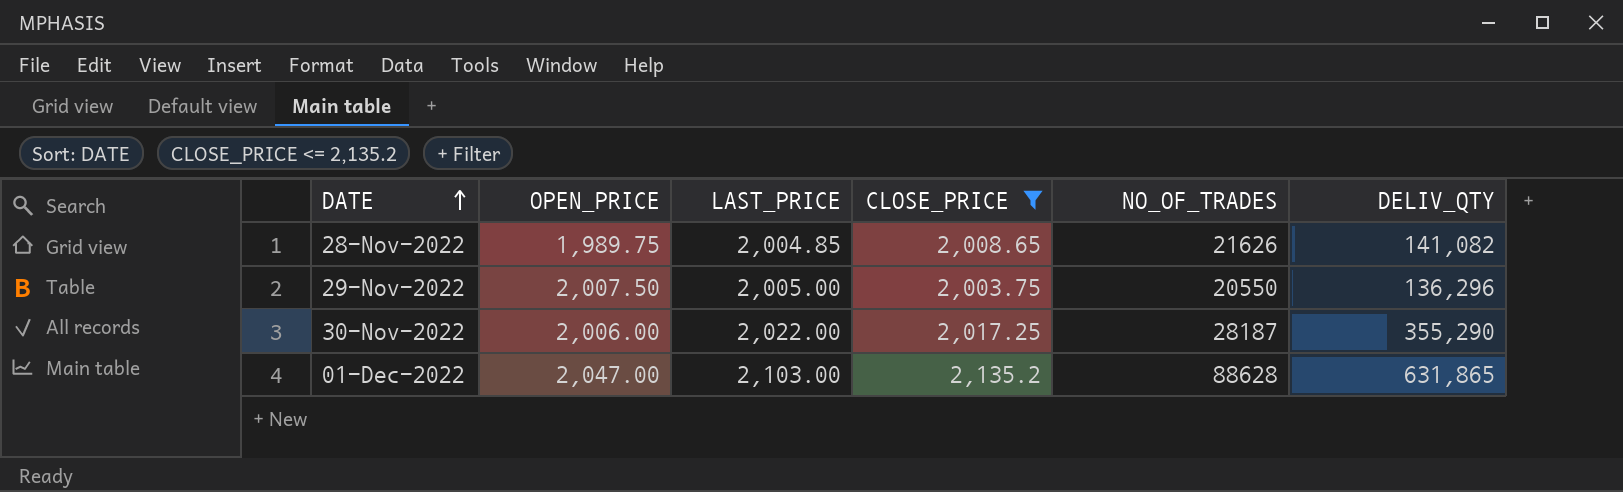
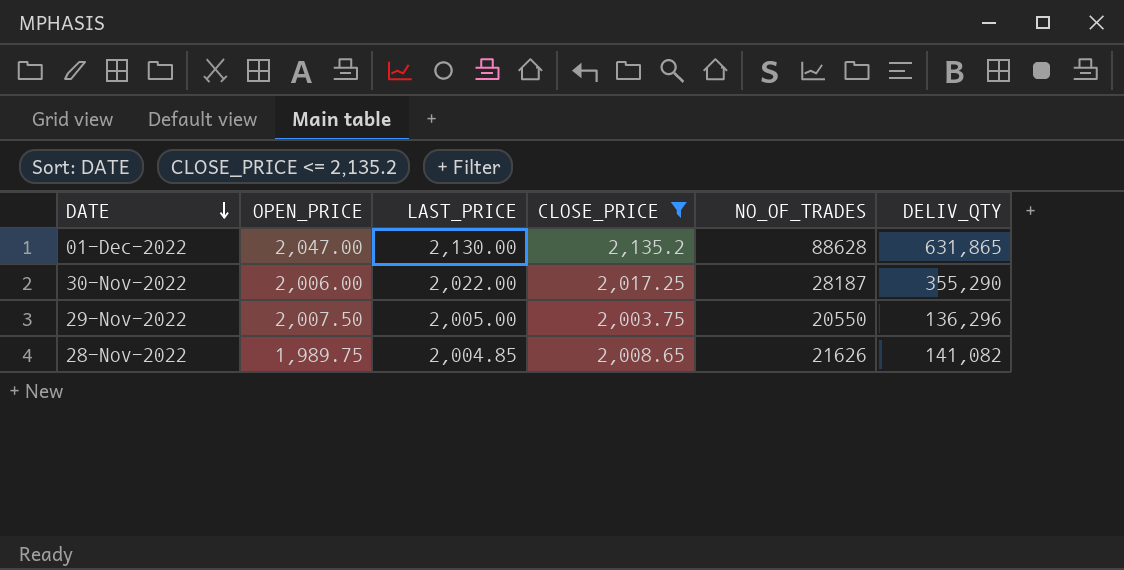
row order: DATE ascending -> DATE descending
01-Dec-2022 | LAST_PRICE: 2,103.00 -> 2,130.00

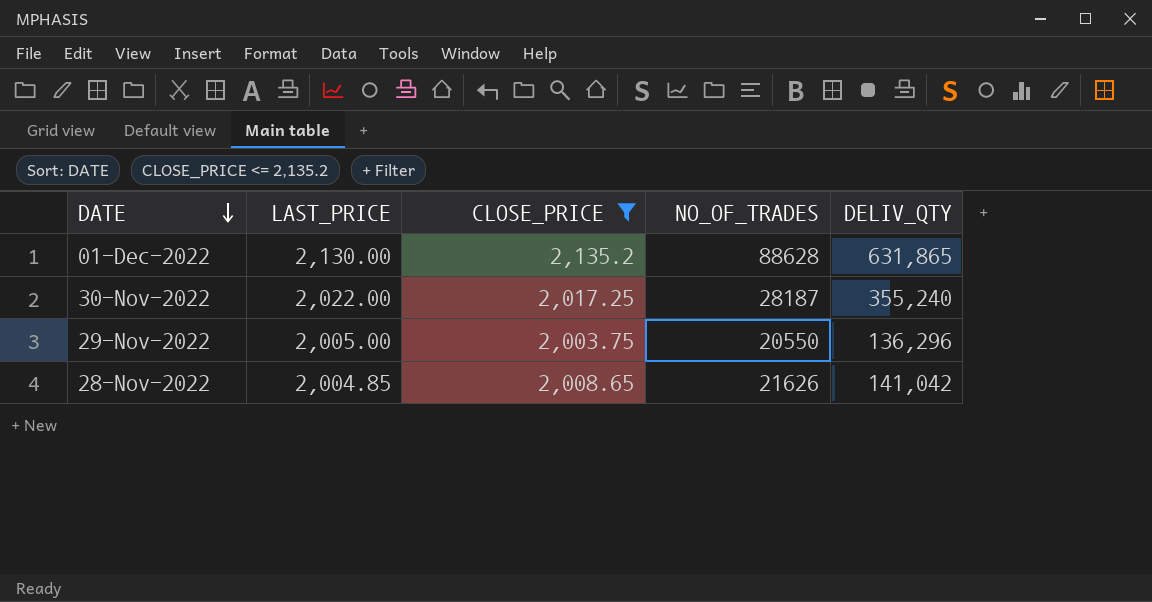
column OPEN_PRICE | position: 2 -> none
30-Nov-2022 | DELIV_QTY: 355,290 -> 355,240
28-Nov-2022 | DELIV_QTY: 141,082 -> 141,042

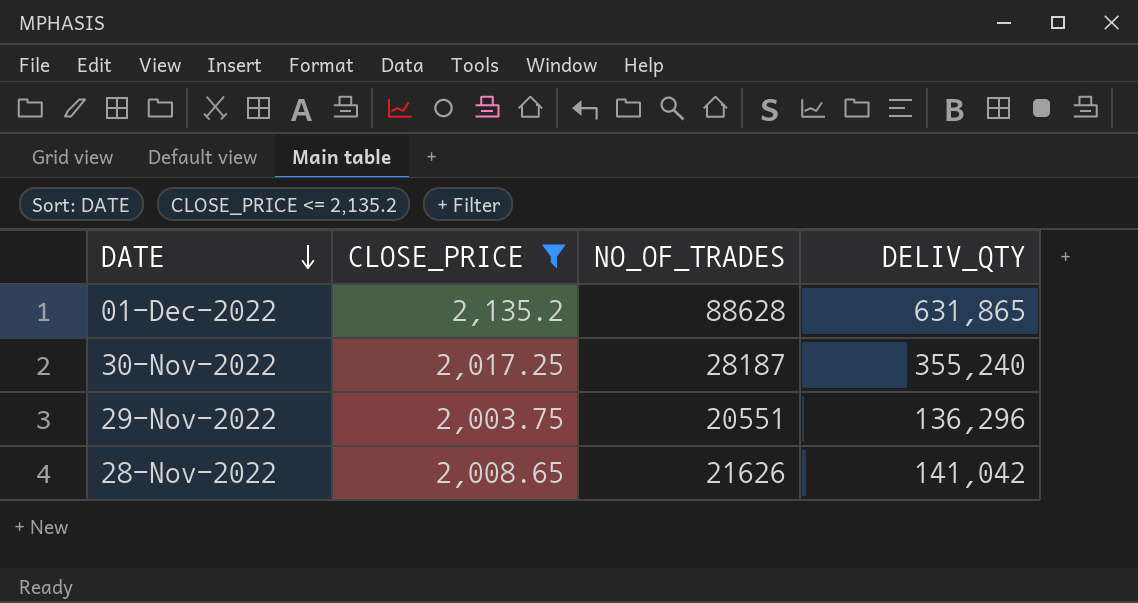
column LAST_PRICE | position: 2 -> none
29-Nov-2022 | NO_OF_TRADES: 20550 -> 20551

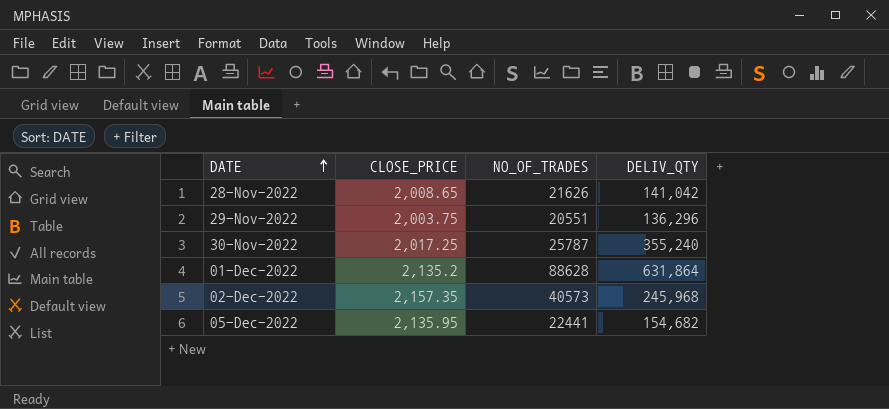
filter: CLOSE_PRICE <= 2,135.2 -> none
row order: DATE descending -> DATE ascending
30-Nov-2022 | NO_OF_TRADES: 28187 -> 25787
01-Dec-2022 | DELIV_QTY: 631,865 -> 631,864

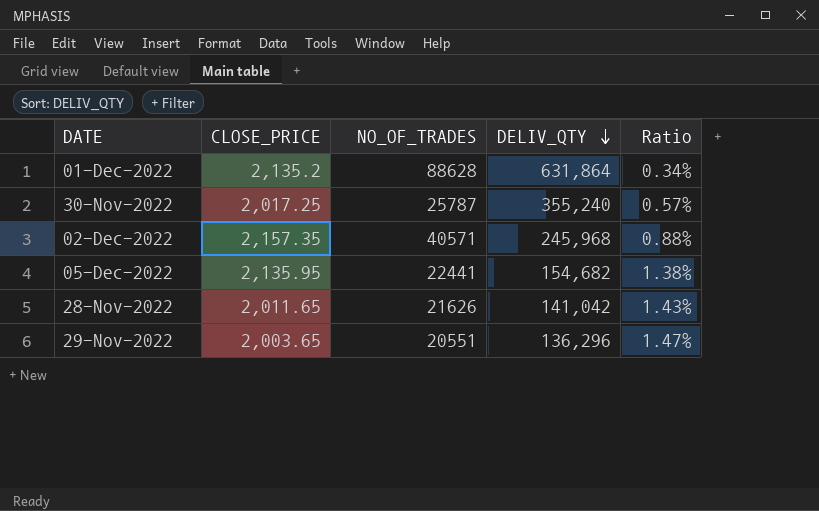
row order: DATE ascending -> DELIV_QTY descending
column Ratio | formula: none -> [CLOSE_PRICE] / [DELIV_QTY]
02-Dec-2022 | NO_OF_TRADES: 40573 -> 40571
28-Nov-2022 | CLOSE_PRICE: 2,008.65 -> 2,011.65
29-Nov-2022 | CLOSE_PRICE: 2,003.75 -> 2,003.65

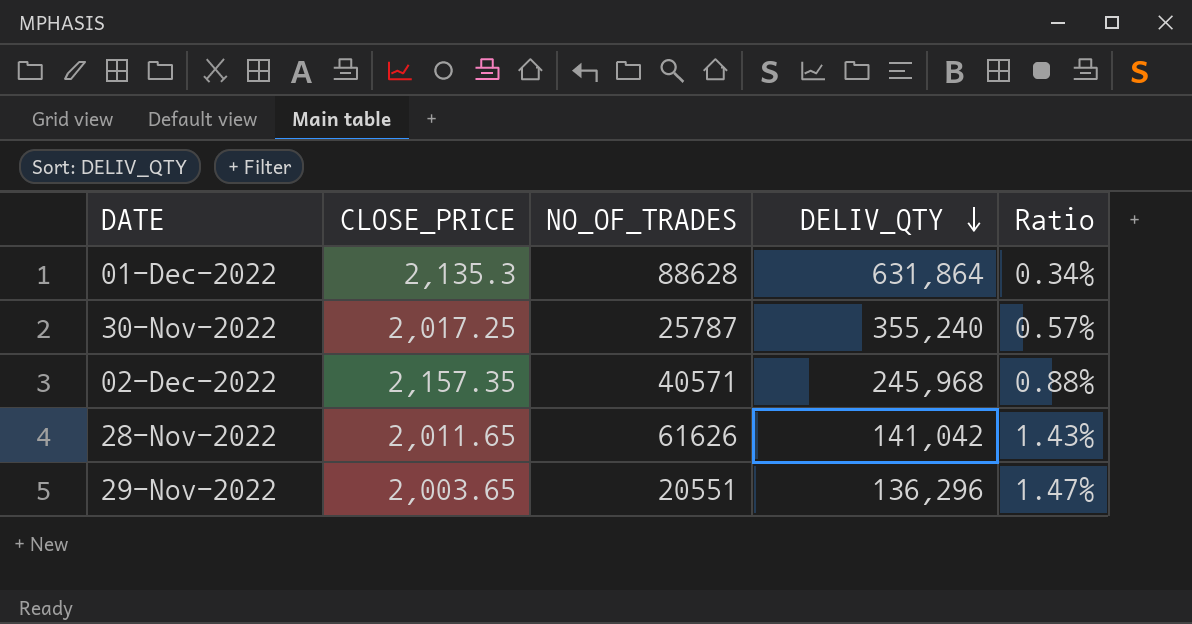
row 05-Dec-2022: 2,135.95 | 22441 | 154,682 | 1.38% -> none
01-Dec-2022 | CLOSE_PRICE: 2,135.2 -> 2,135.3
28-Nov-2022 | NO_OF_TRADES: 21626 -> 61626

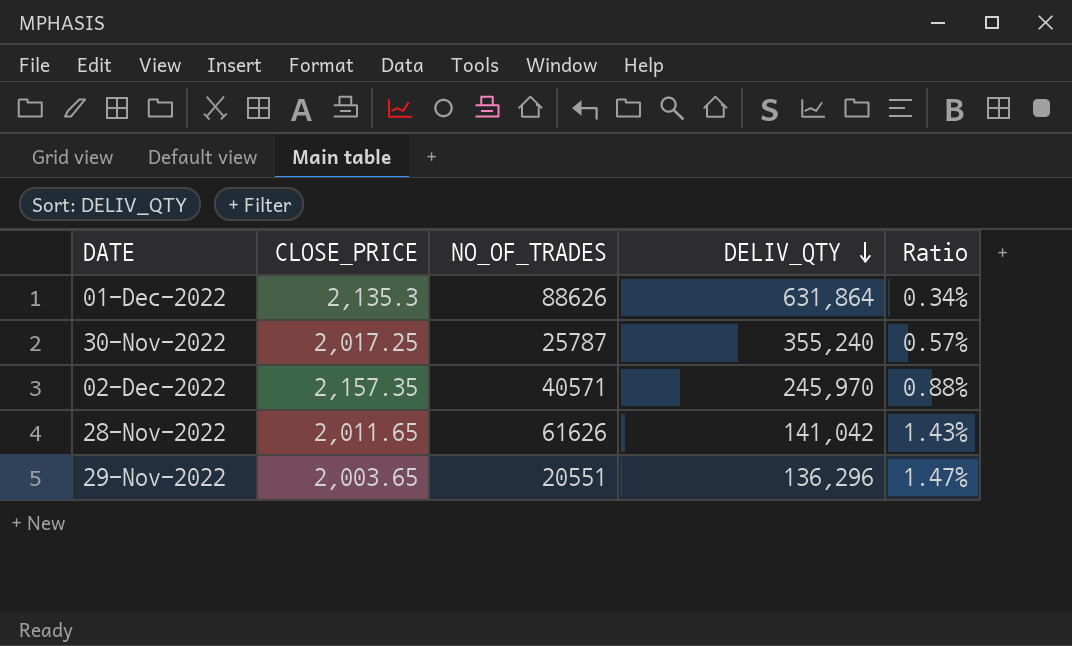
01-Dec-2022 | NO_OF_TRADES: 88628 -> 88626
02-Dec-2022 | DELIV_QTY: 245,968 -> 245,970

